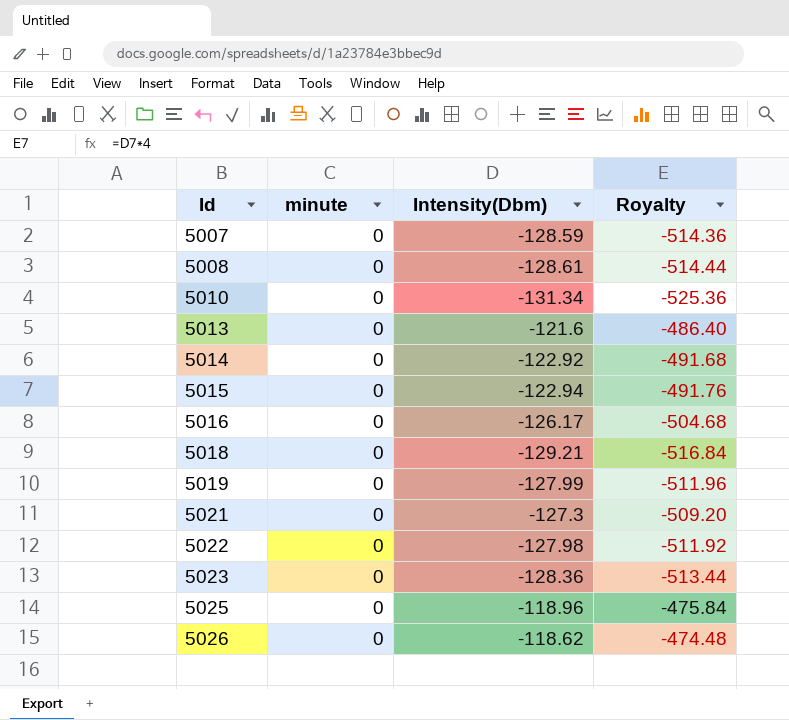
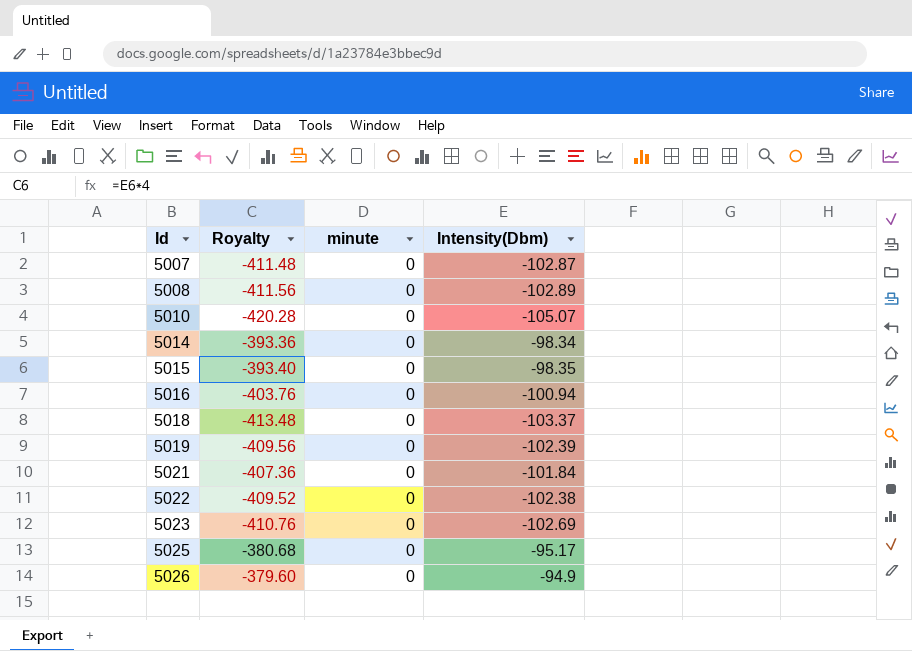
column Royalty | position: 4 -> 2
row 5013: 0 | -121.6 | -486.40 -> none
5007 | Royalty: -514.36 -> -411.48
5007 | Intensity(Dbm): -128.59 -> -102.87
5008 | Royalty: -514.44 -> -411.56
5008 | Intensity(Dbm): -128.61 -> -102.89
5010 | Royalty: -525.36 -> -420.28
5010 | Intensity(Dbm): -131.34 -> -105.07
5014 | Royalty: -491.68 -> -393.36
5014 | Intensity(Dbm): -122.92 -> -98.34
5015 | Royalty: -491.76 -> -393.40
5015 | Intensity(Dbm): -122.94 -> -98.35
5016 | Royalty: -504.68 -> -403.76
5016 | Intensity(Dbm): -126.17 -> -100.94
5018 | Royalty: -516.84 -> -413.48
5018 | Intensity(Dbm): -129.21 -> -103.37
5019 | Royalty: -511.96 -> -409.56
5019 | Intensity(Dbm): -127.99 -> -102.39
5021 | Royalty: -509.20 -> -407.36
5021 | Intensity(Dbm): -127.3 -> -101.84
5022 | Royalty: -511.92 -> -409.52
5022 | Intensity(Dbm): -127.98 -> -102.38
5023 | Royalty: -513.44 -> -410.76
5023 | Intensity(Dbm): -128.36 -> -102.69
5025 | Royalty: -475.84 -> -380.68
5025 | Intensity(Dbm): -118.96 -> -95.17
5026 | Royalty: -474.48 -> -379.60
5026 | Intensity(Dbm): -118.62 -> -94.9

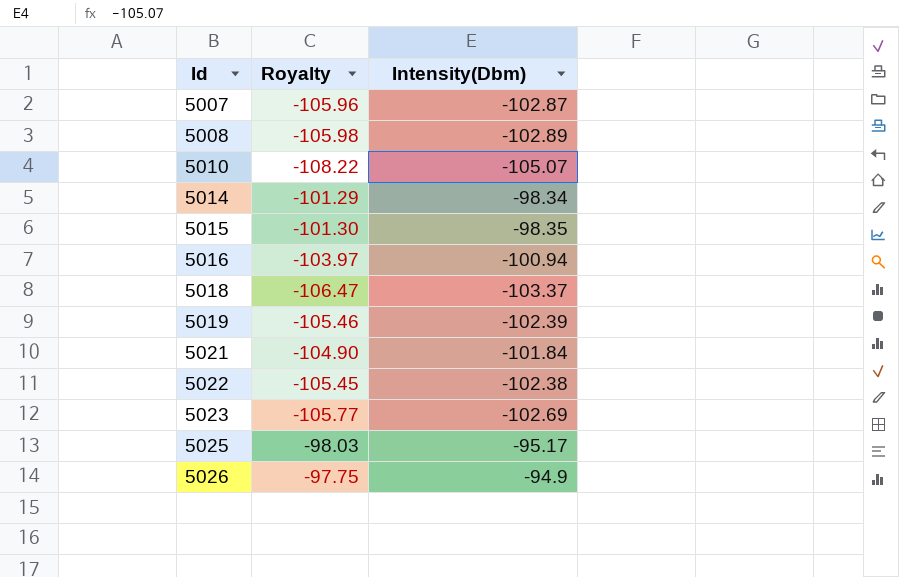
column minute | position: 3 -> none
column Royalty | formula: [Intensity(Dbm)] * 4 -> [Intensity(Dbm)] * 1.03

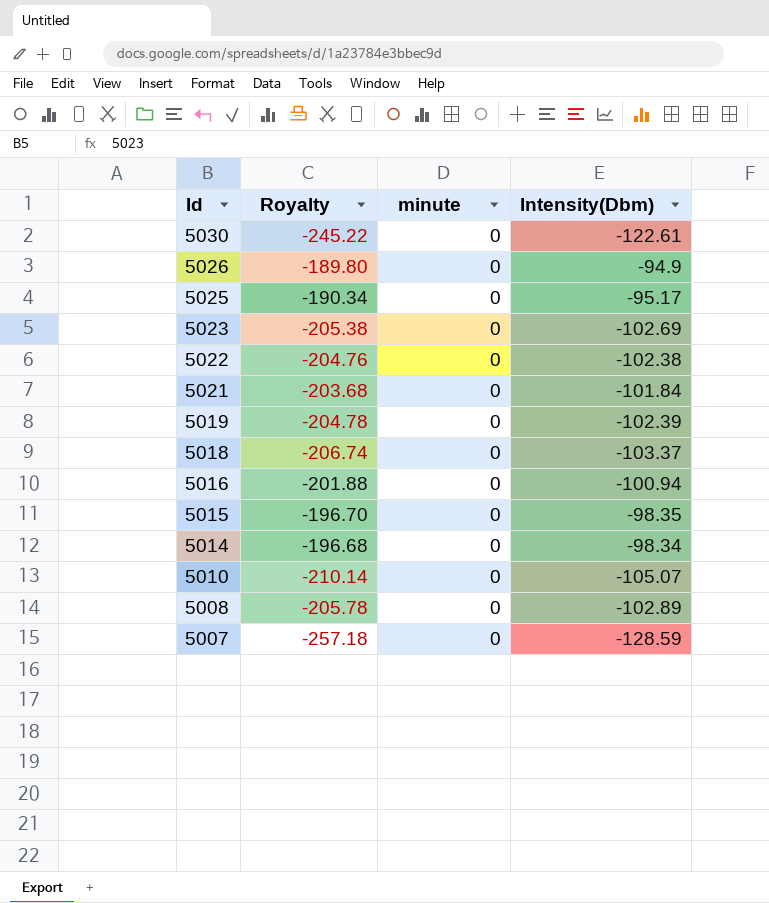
row order: Id ascending -> Id descending
column Royalty | formula: [Intensity(Dbm)] * 1.03 -> [Intensity(Dbm)] * 2
column minute | position: none -> 3
row 5030: none -> -245.22 | 0 | -122.61
5007 | Intensity(Dbm): -102.87 -> -128.59

